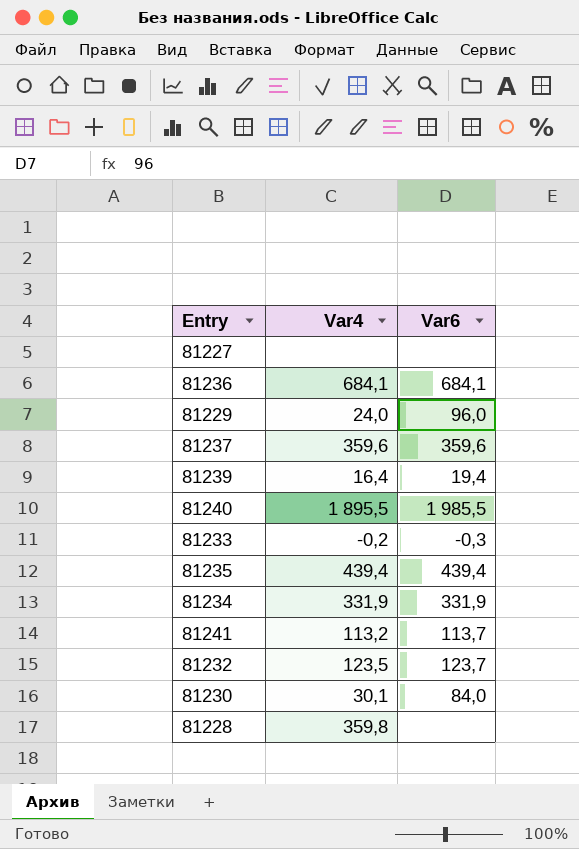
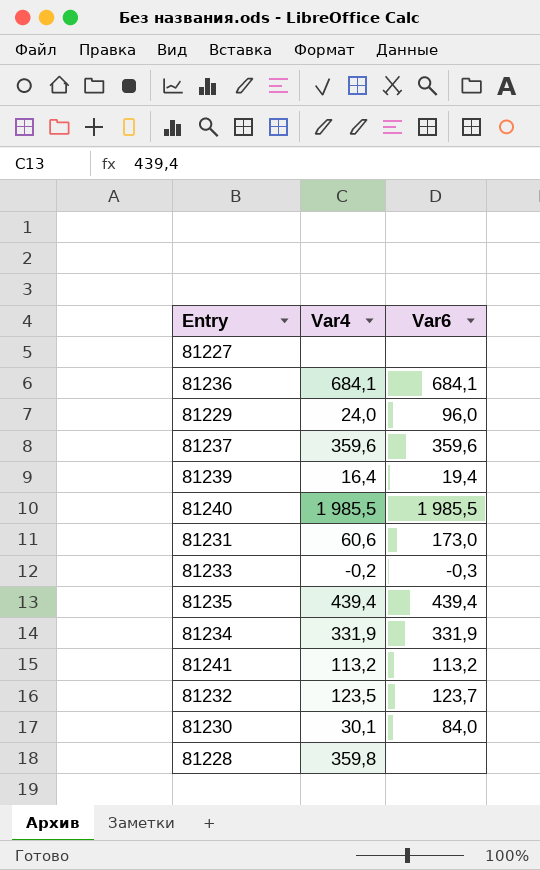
81240 | Var4: 1 895,5 -> 1 985,5
row 81231: none -> 60,6 | 173,0
81241 | Var6: 113,7 -> 113,2

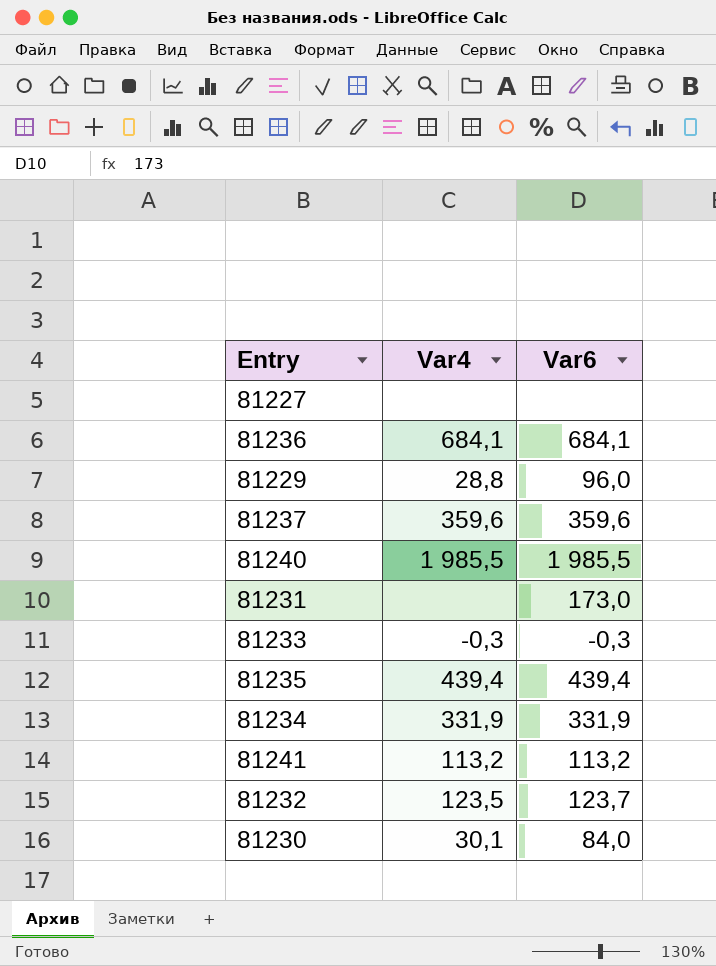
row 81239: 16,4 | 19,4 -> none
row 81228: 359,8 | none -> none
81229 | Var4: 24,0 -> 28,8
81231 | Var4: 60,6 -> none
81233 | Var4: -0,2 -> -0,3

